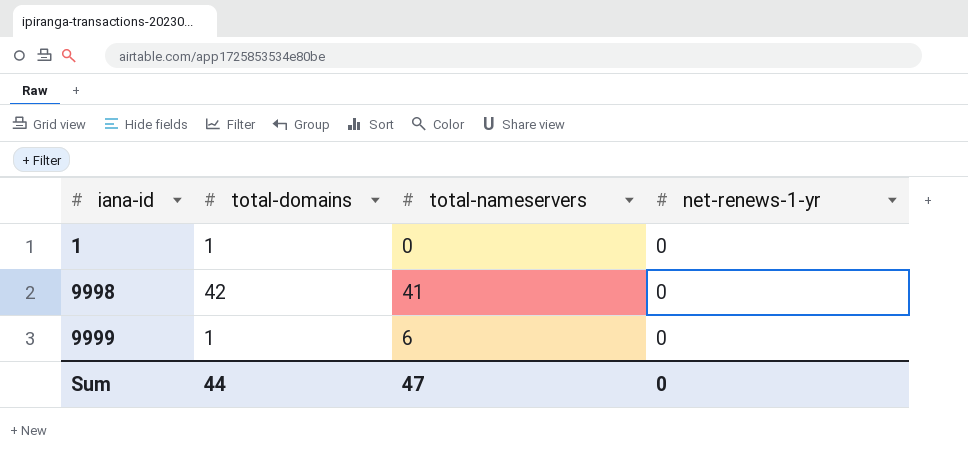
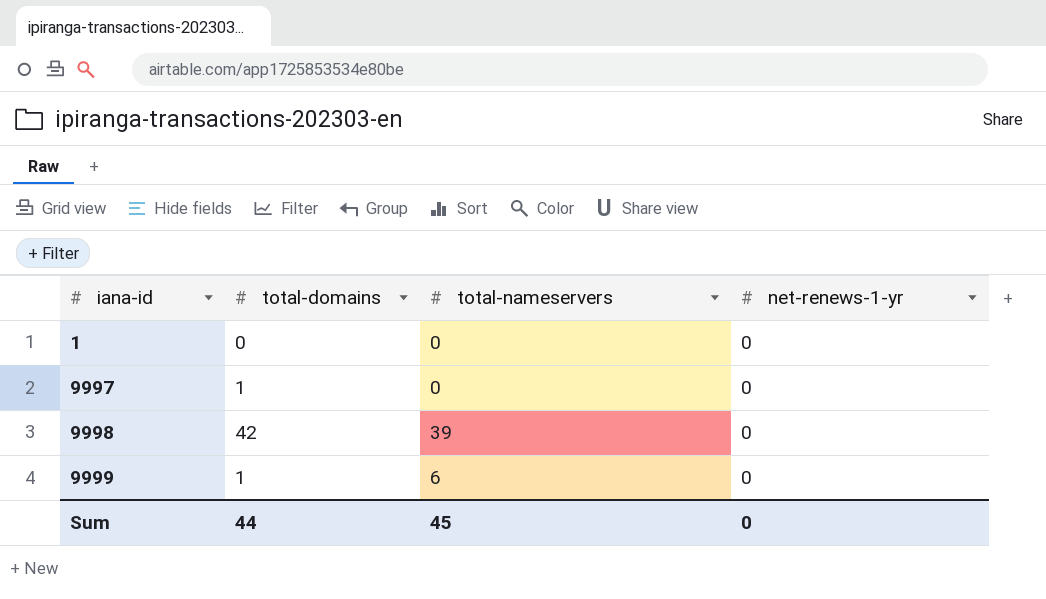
1 | total-domains: 1 -> 0
row 9997: none -> 1 | 0 | 0
9998 | total-nameservers: 41 -> 39
Sum | total-nameservers: 47 -> 45

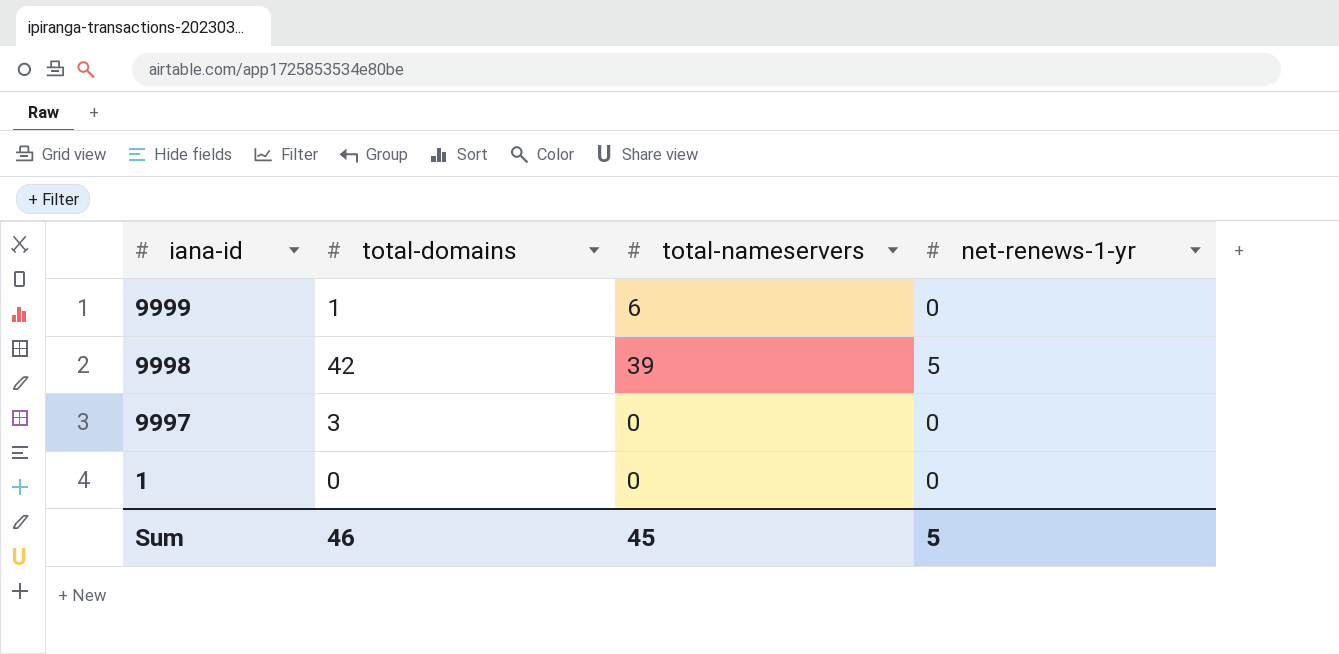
row order: iana-id ascending -> iana-id descending
9998 | net-renews-1-yr: 0 -> 5
9997 | total-domains: 1 -> 3
Sum | total-domains: 44 -> 46
Sum | net-renews-1-yr: 0 -> 5

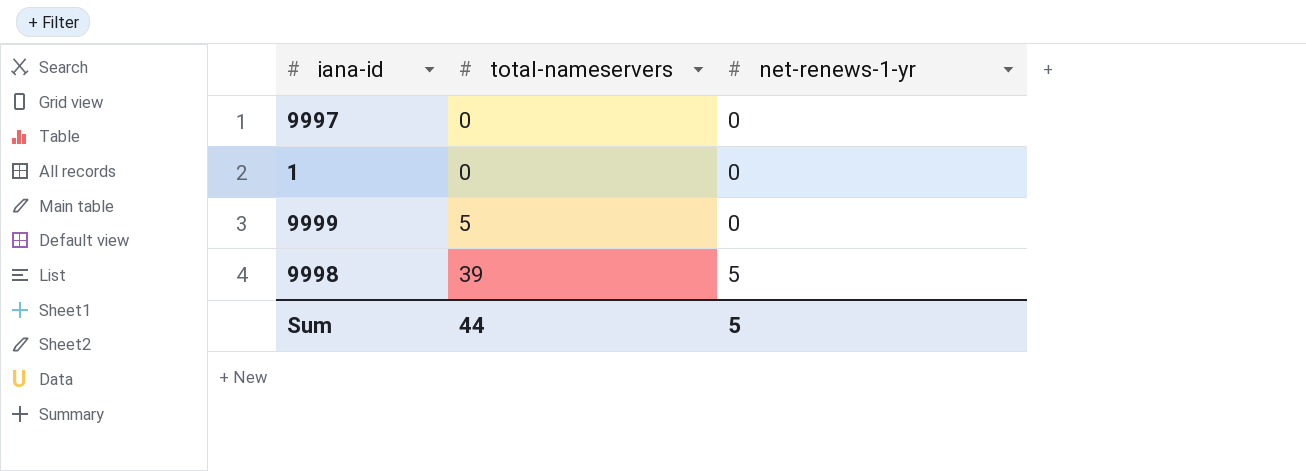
row order: iana-id descending -> total-nameservers ascending
column total-domains | position: 2 -> none
9999 | total-nameservers: 6 -> 5
Sum | total-nameservers: 45 -> 44

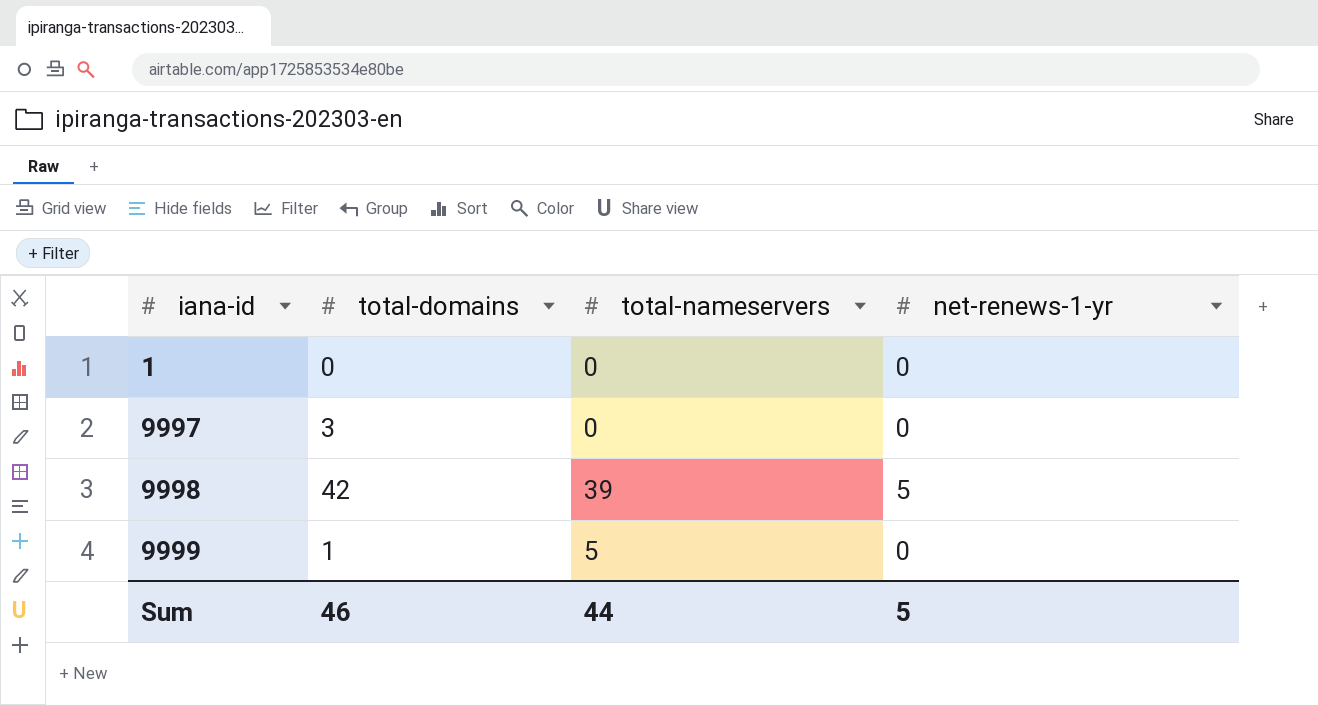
row order: total-nameservers ascending -> iana-id ascending
column total-domains | position: none -> 2

